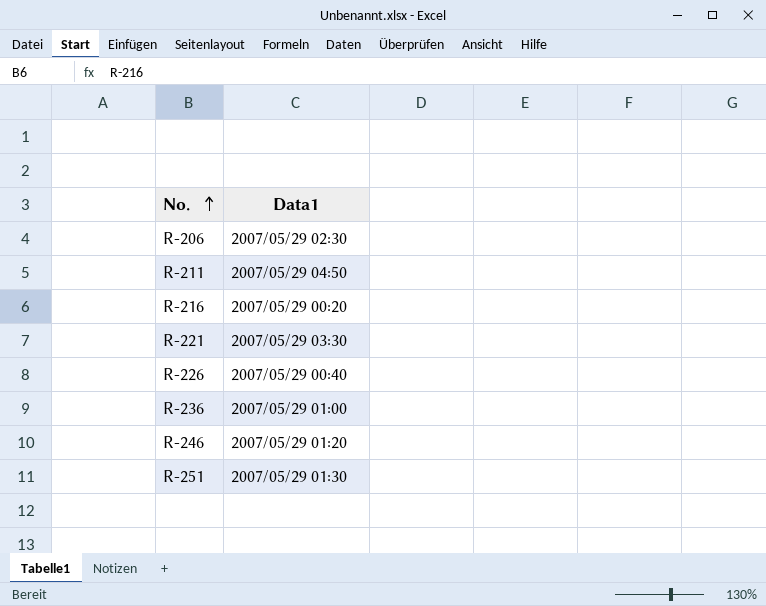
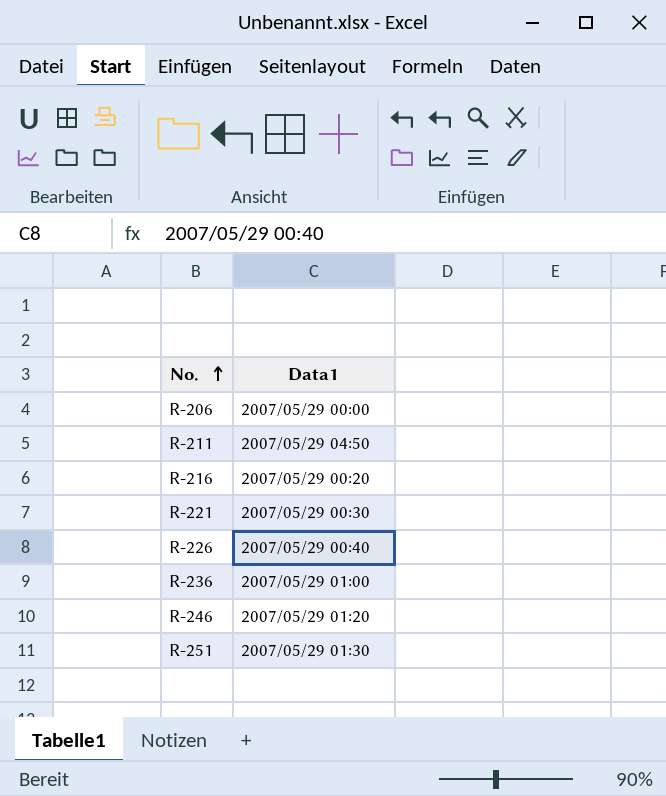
R-206 | Data1: 2007/05/29 02:30 -> 2007/05/29 00:00
R-221 | Data1: 2007/05/29 03:30 -> 2007/05/29 00:30

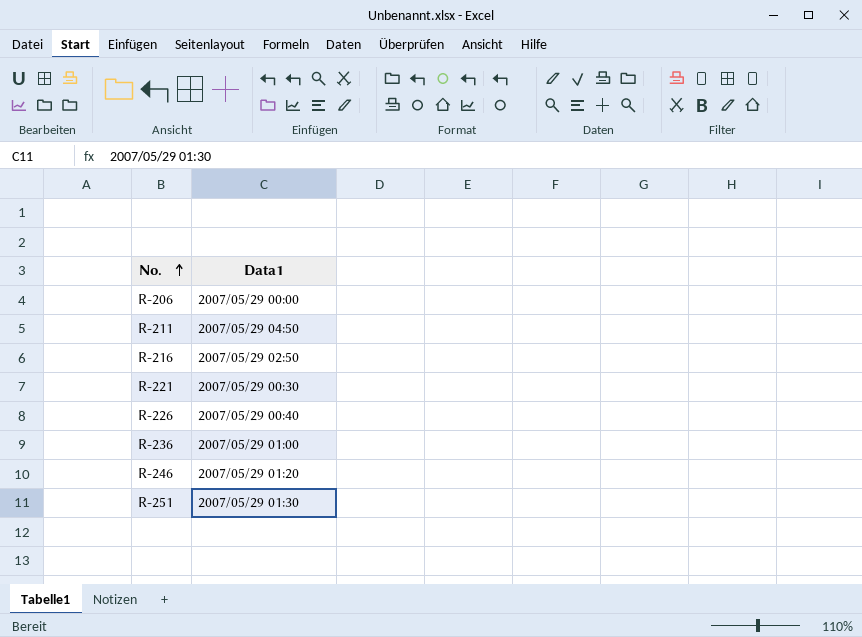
R-216 | Data1: 2007/05/29 00:20 -> 2007/05/29 02:50

